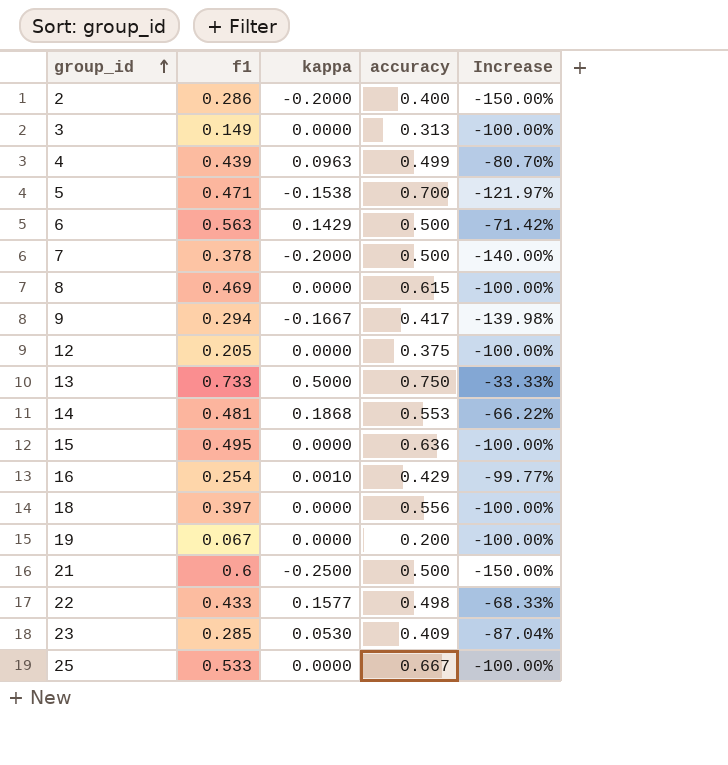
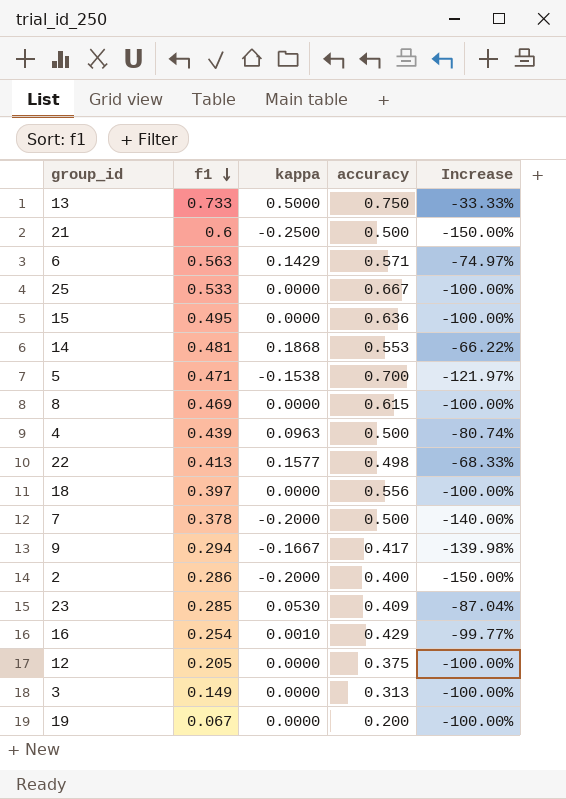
row order: group_id ascending -> f1 descending
6 | accuracy: 0.500 -> 0.571
6 | Increase: -71.42% -> -74.97%
4 | accuracy: 0.499 -> 0.500
4 | Increase: -80.70% -> -80.74%
22 | f1: 0.433 -> 0.413

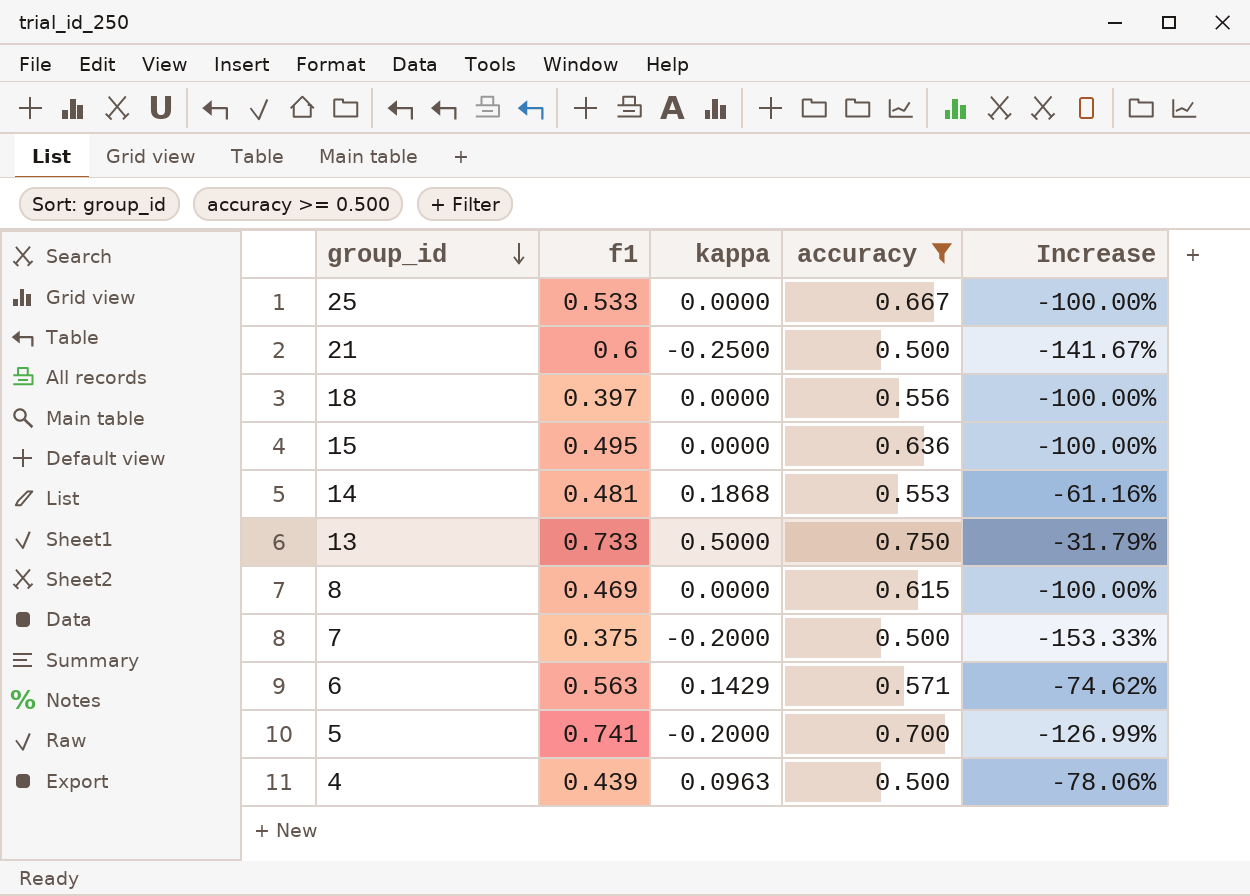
filter: none -> accuracy >= 0.500
row order: f1 descending -> group_id descending
column Increase | formula: ([kappa] - [accuracy]) / [accuracy] -> ([kappa] - [f1]) / [f1]
7 | f1: 0.378 -> 0.375
5 | f1: 0.471 -> 0.741
5 | kappa: -0.1538 -> -0.2000

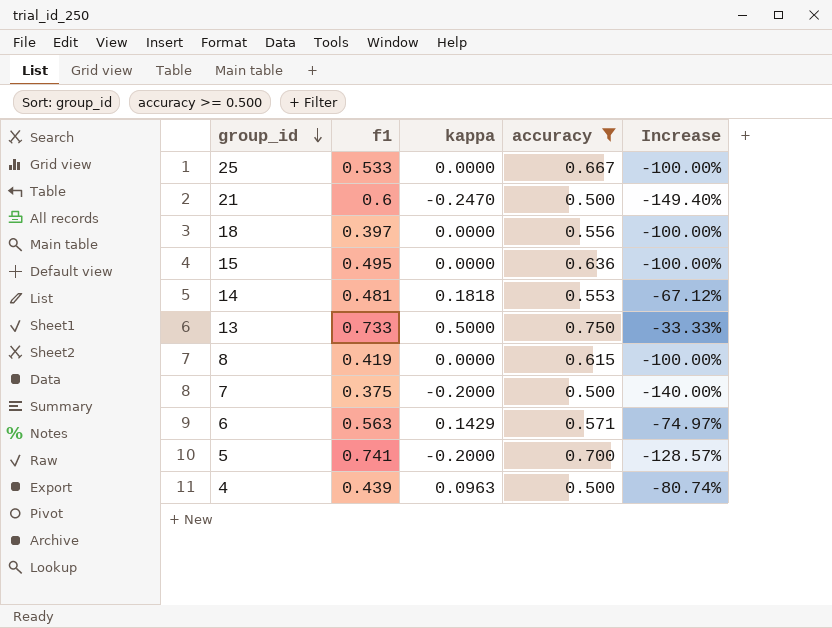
column Increase | formula: ([kappa] - [f1]) / [f1] -> ([kappa] - [accuracy]) / [accuracy]
21 | kappa: -0.2500 -> -0.2470
14 | kappa: 0.1868 -> 0.1818
8 | f1: 0.469 -> 0.419

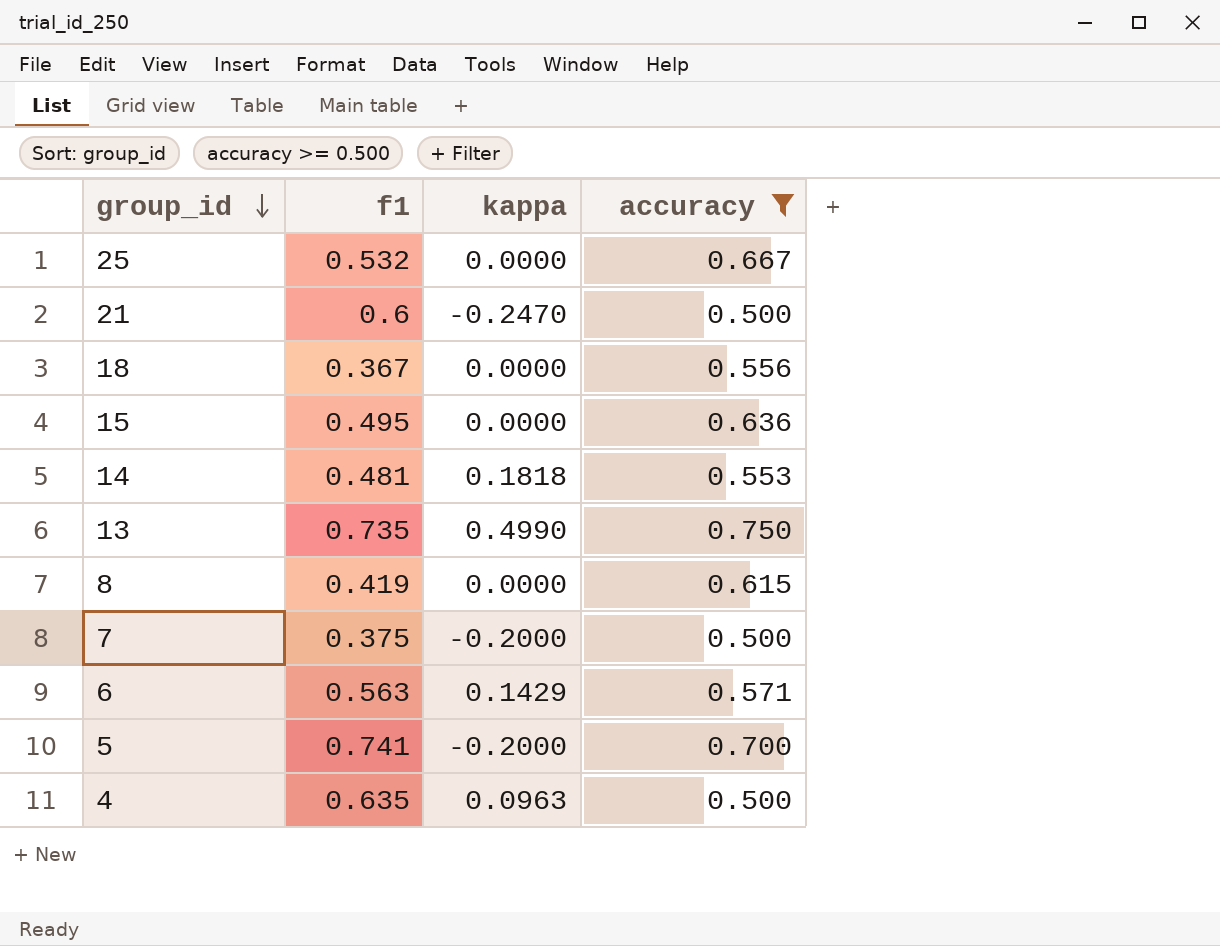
column Increase | formula: ([kappa] - [accuracy]) / [accuracy] -> none
25 | f1: 0.533 -> 0.532
18 | f1: 0.397 -> 0.367
13 | f1: 0.733 -> 0.735
13 | kappa: 0.5000 -> 0.4990
4 | f1: 0.439 -> 0.635

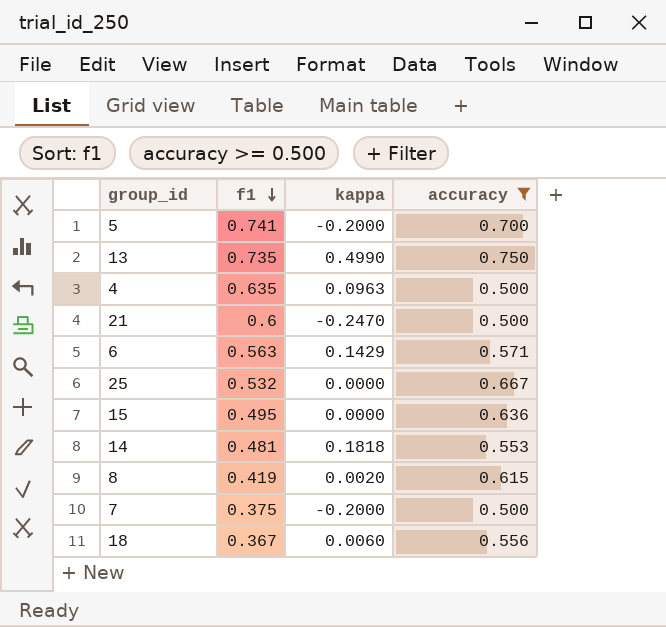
row order: group_id descending -> f1 descending
8 | kappa: 0.0000 -> 0.0020
18 | kappa: 0.0000 -> 0.0060

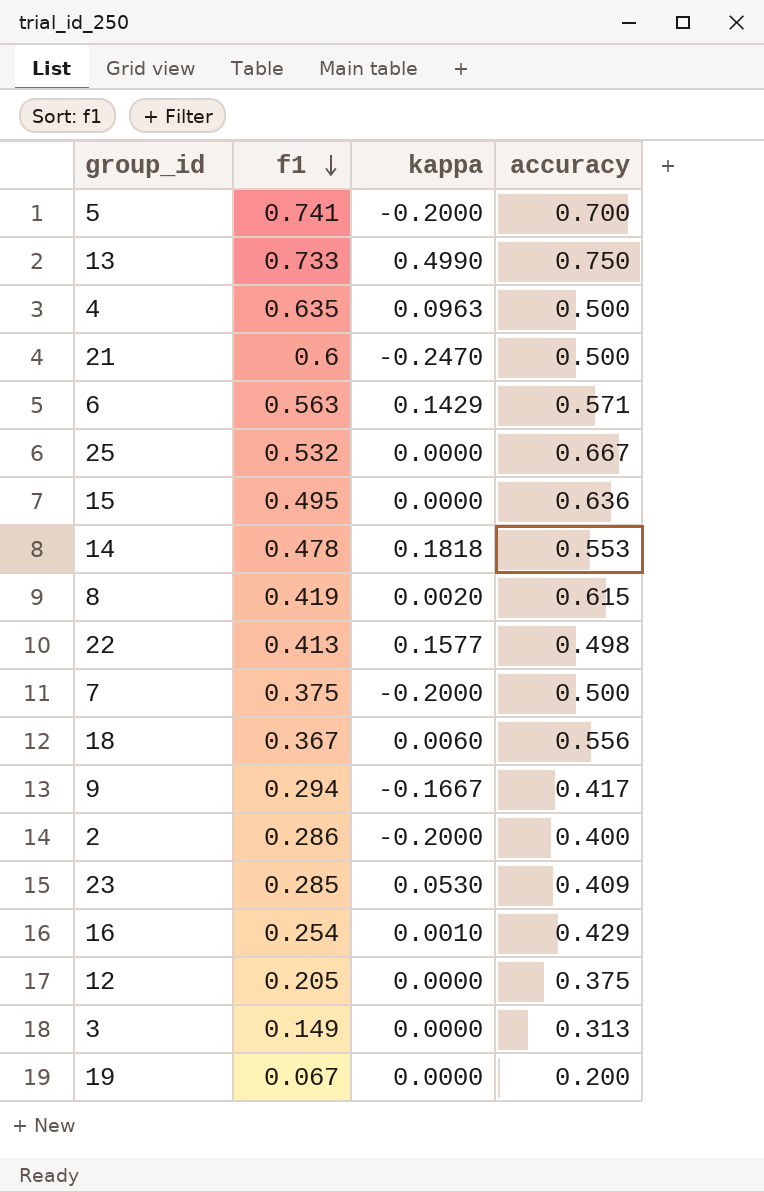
filter: accuracy >= 0.500 -> none
13 | f1: 0.735 -> 0.733
14 | f1: 0.481 -> 0.478

